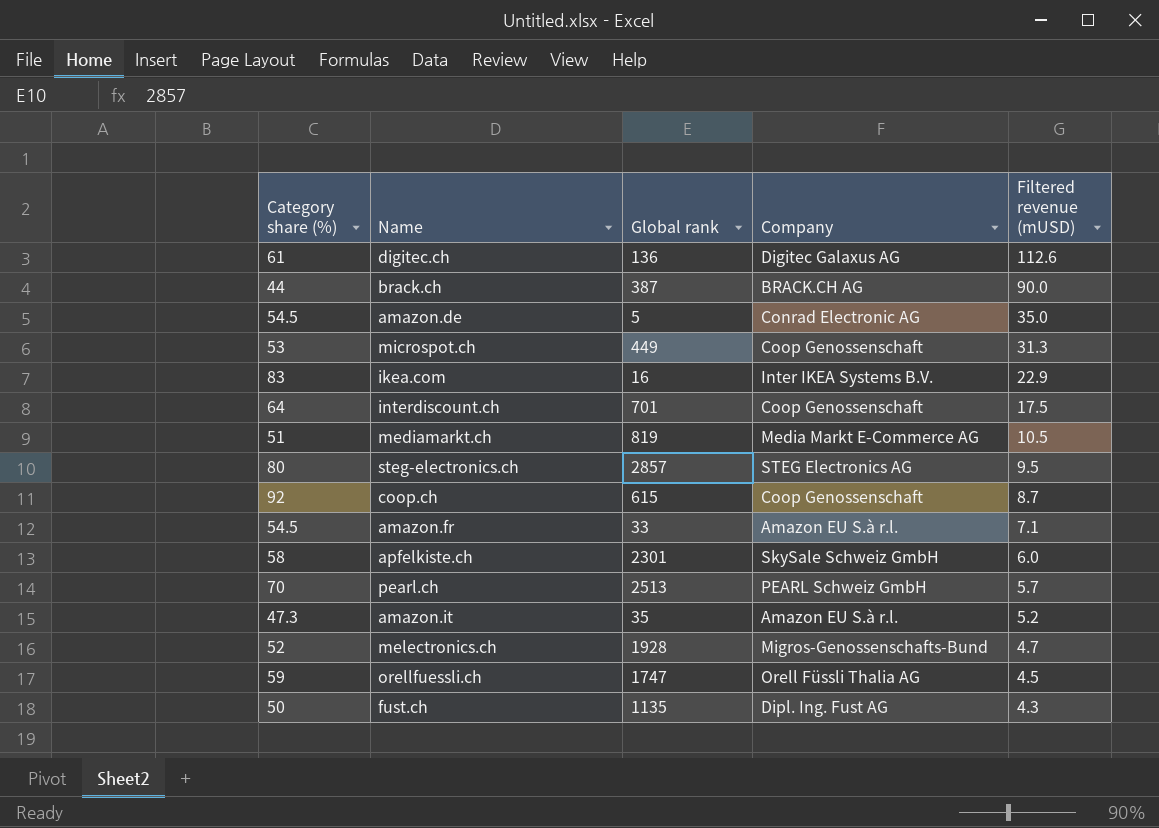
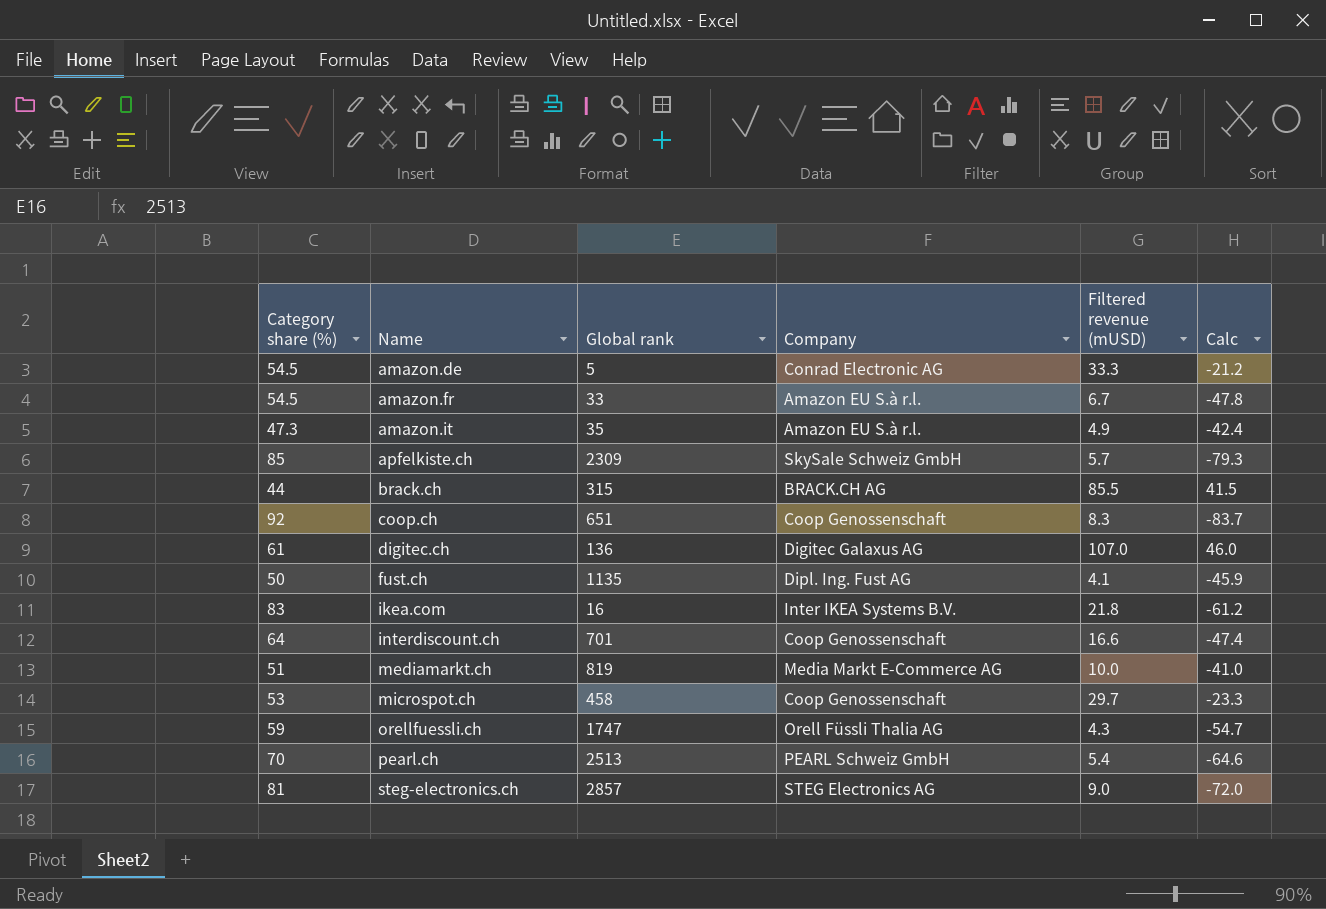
row order: Filtered revenue (mUSD) descending -> Name ascending
column Calc | formula: none -> [Filtered revenue (mUSD)] - [Category share (%)]
row melectronics.ch: 52 | 1928 | Migros-Genossenschafts-Bund | 4.7 -> none
amazon.de | Filtered revenue (mUSD): 35.0 -> 33.3
amazon.fr | Filtered revenue (mUSD): 7.1 -> 6.7
amazon.it | Filtered revenue (mUSD): 5.2 -> 4.9
apfelkiste.ch | Category share (%): 58 -> 85
apfelkiste.ch | Global rank: 2301 -> 2309
apfelkiste.ch | Filtered revenue (mUSD): 6.0 -> 5.7
brack.ch | Global rank: 387 -> 315
brack.ch | Filtered revenue (mUSD): 90.0 -> 85.5
coop.ch | Global rank: 615 -> 651
coop.ch | Filtered revenue (mUSD): 8.7 -> 8.3
digitec.ch | Filtered revenue (mUSD): 112.6 -> 107.0
fust.ch | Filtered revenue (mUSD): 4.3 -> 4.1
ikea.com | Filtered revenue (mUSD): 22.9 -> 21.8
interdiscount.ch | Filtered revenue (mUSD): 17.5 -> 16.6
mediamarkt.ch | Filtered revenue (mUSD): 10.5 -> 10.0
microspot.ch | Global rank: 449 -> 458
microspot.ch | Filtered revenue (mUSD): 31.3 -> 29.7
orellfuessli.ch | Filtered revenue (mUSD): 4.5 -> 4.3
pearl.ch | Filtered revenue (mUSD): 5.7 -> 5.4
steg-electronics.ch | Category share (%): 80 -> 81
steg-electronics.ch | Filtered revenue (mUSD): 9.5 -> 9.0

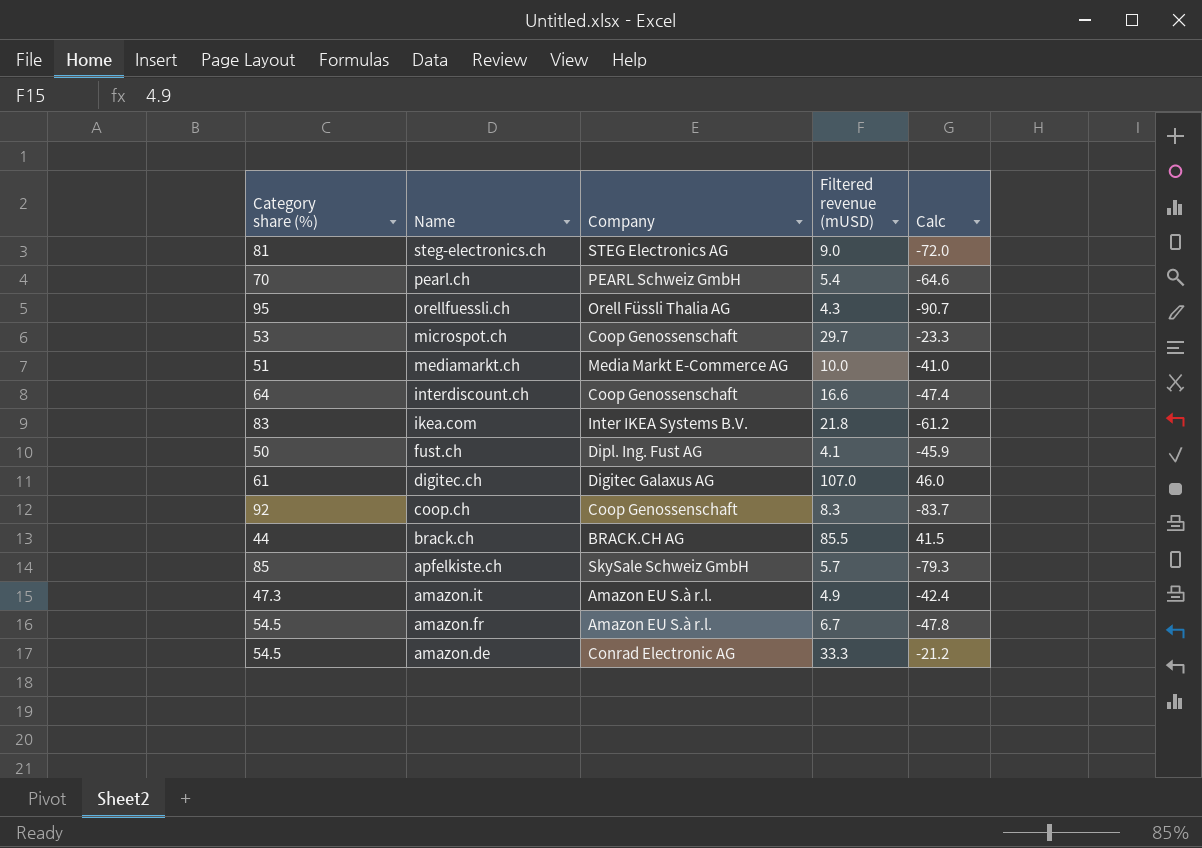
row order: Name ascending -> Name descending
column Global rank | position: 3 -> none
orellfuessli.ch | Category share (%): 59 -> 95
orellfuessli.ch | Calc: -54.7 -> -90.7

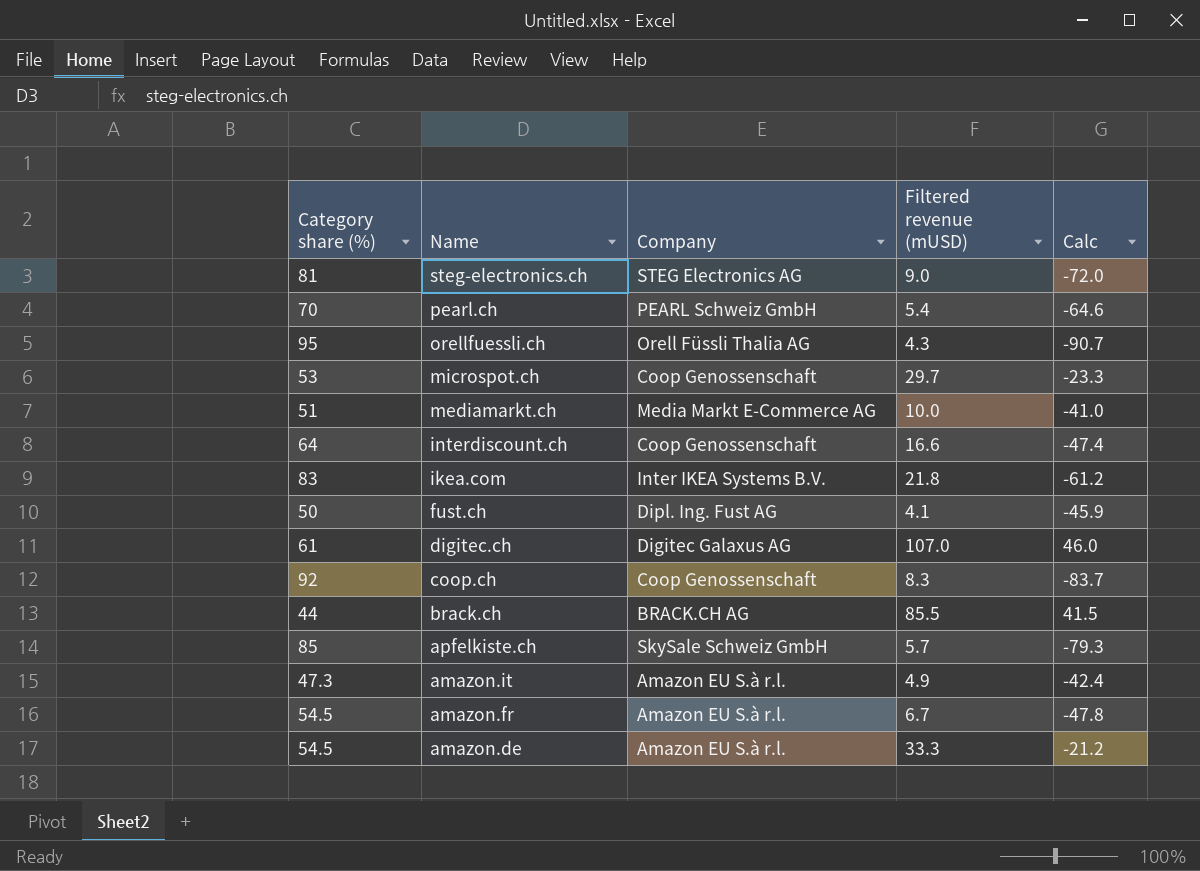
amazon.de | Company: Conrad Electronic AG -> Amazon EU S.à r.l.

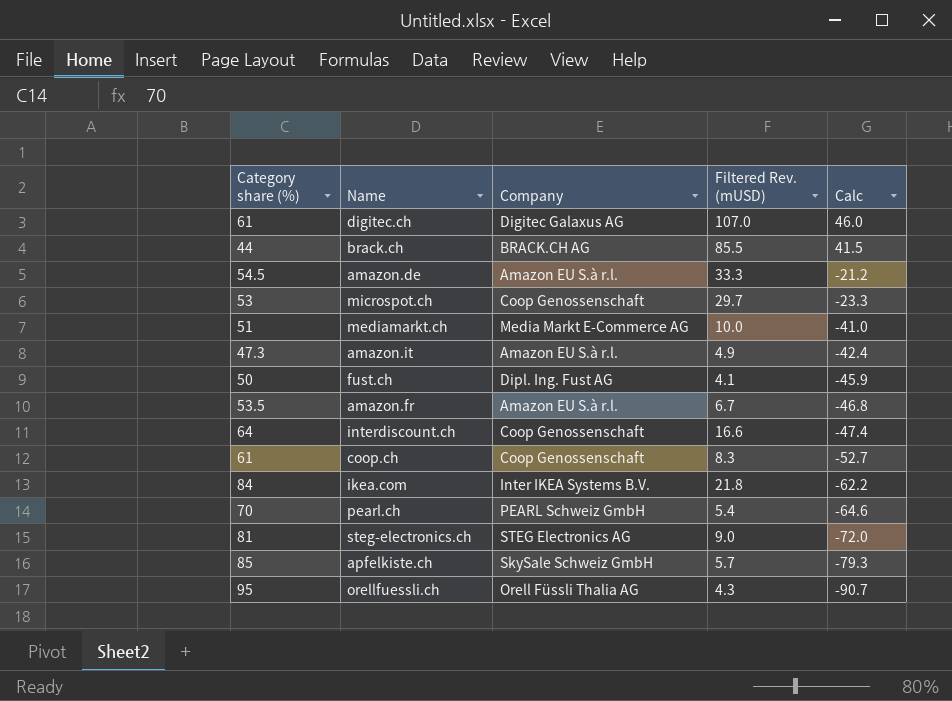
row order: Name descending -> Calc descending
column name: Filtered revenue (mUSD) -> Filtered Rev. (mUSD)
amazon.fr | Category share (%): 54.5 -> 53.5
amazon.fr | Calc: -47.8 -> -46.8
coop.ch | Category share (%): 92 -> 61
coop.ch | Calc: -83.7 -> -52.7
ikea.com | Category share (%): 83 -> 84
ikea.com | Calc: -61.2 -> -62.2

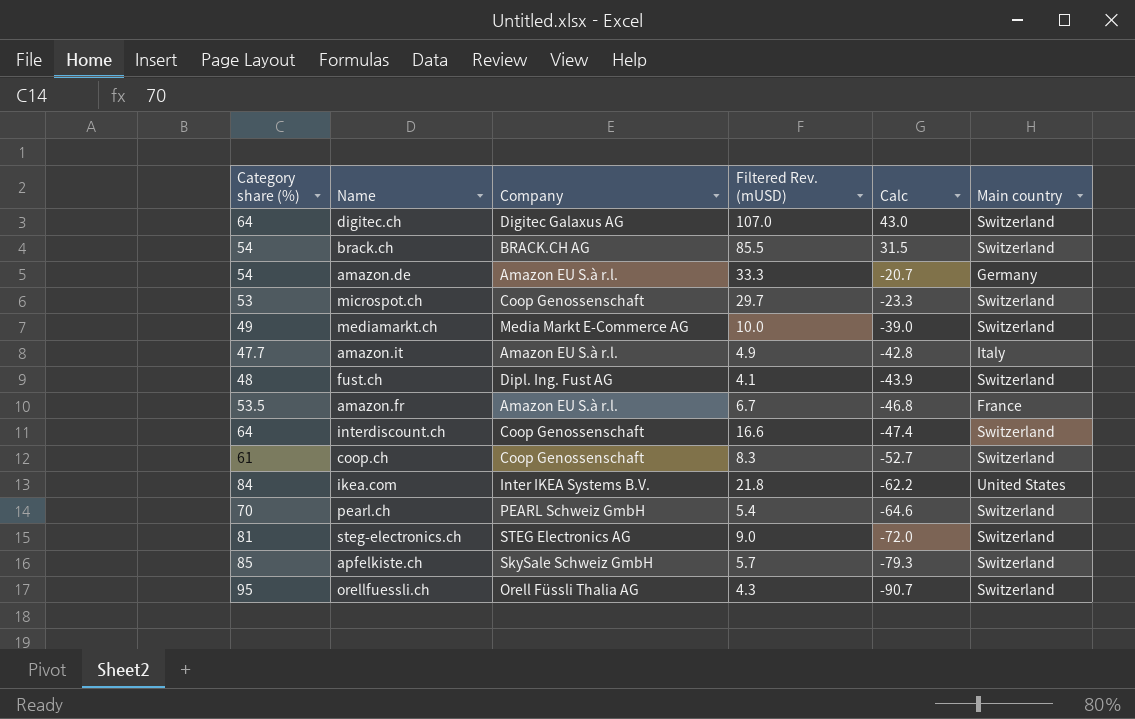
column Main country | position: none -> 6
digitec.ch | Category share (%): 61 -> 64
digitec.ch | Calc: 46.0 -> 43.0
brack.ch | Category share (%): 44 -> 54
brack.ch | Calc: 41.5 -> 31.5
amazon.de | Category share (%): 54.5 -> 54
amazon.de | Calc: -21.2 -> -20.7
mediamarkt.ch | Category share (%): 51 -> 49
mediamarkt.ch | Calc: -41.0 -> -39.0
amazon.it | Category share (%): 47.3 -> 47.7
amazon.it | Calc: -42.4 -> -42.8
fust.ch | Category share (%): 50 -> 48
fust.ch | Calc: -45.9 -> -43.9

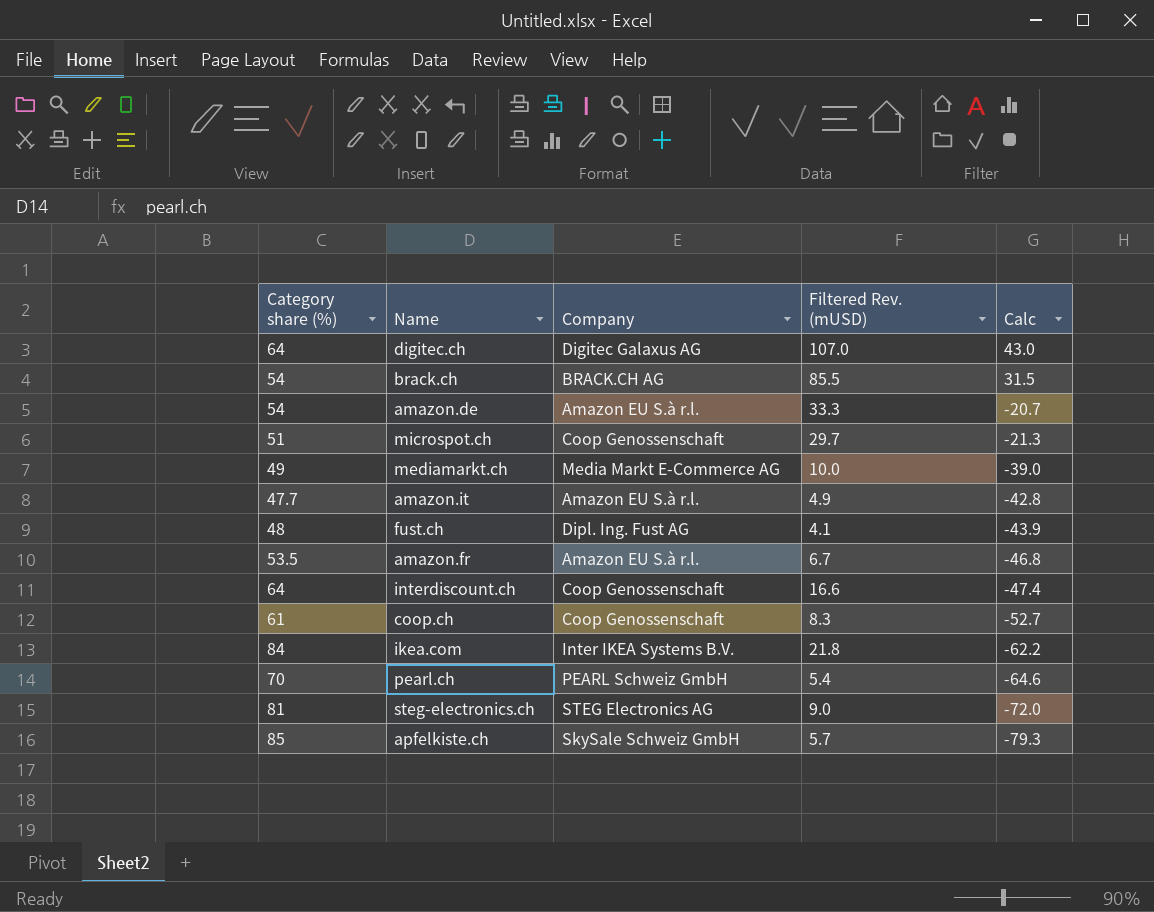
column Main country | position: 6 -> none
row orellfuessli.ch: 95 | Orell Füssli Thalia AG | 4.3 | -90.7 | Switzerland -> none
microspot.ch | Category share (%): 53 -> 51
microspot.ch | Calc: -23.3 -> -21.3

